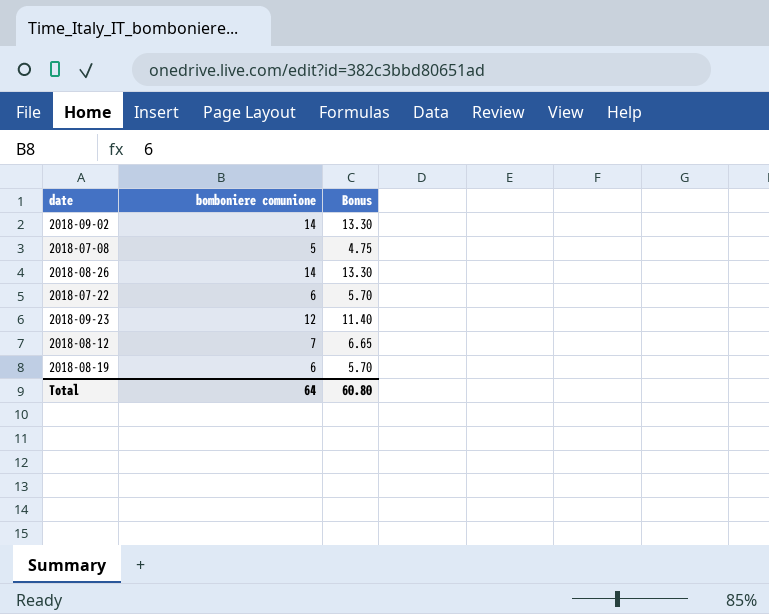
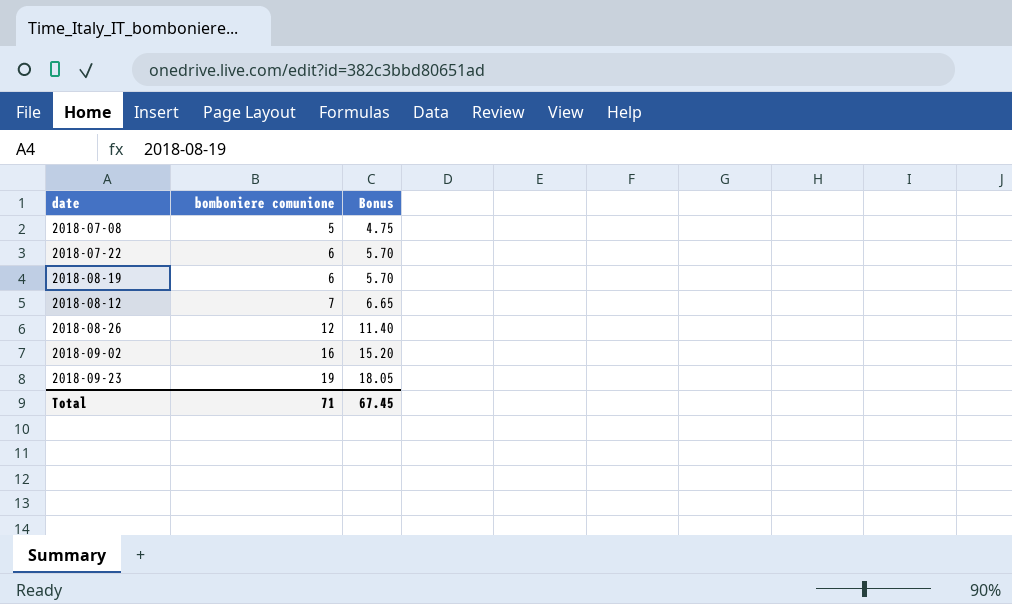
row order: none -> bomboniere comunione ascending
2018-08-26 | bomboniere comunione: 14 -> 12
2018-08-26 | Bonus: 13.30 -> 11.40
2018-09-02 | bomboniere comunione: 14 -> 16
2018-09-02 | Bonus: 13.30 -> 15.20
2018-09-23 | bomboniere comunione: 12 -> 19
2018-09-23 | Bonus: 11.40 -> 18.05
Total | bomboniere comunione: 64 -> 71
Total | Bonus: 60.80 -> 67.45

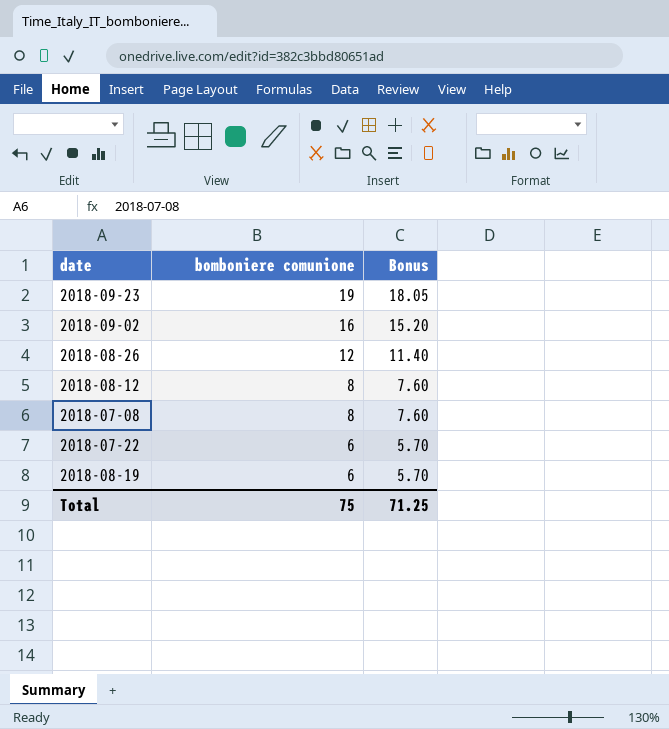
row order: bomboniere comunione ascending -> bomboniere comunione descending
2018-08-12 | bomboniere comunione: 7 -> 8
2018-08-12 | Bonus: 6.65 -> 7.60
2018-07-08 | bomboniere comunione: 5 -> 8
2018-07-08 | Bonus: 4.75 -> 7.60
Total | bomboniere comunione: 71 -> 75
Total | Bonus: 67.45 -> 71.25

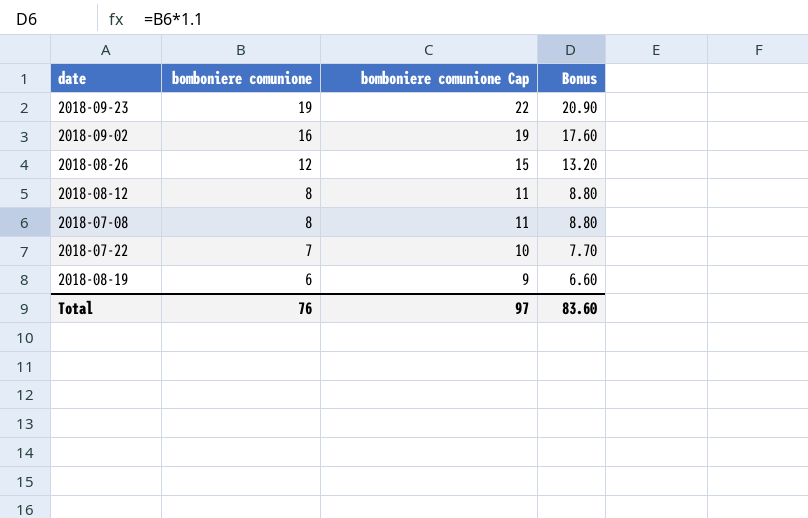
column bomboniere comunione Cap | formula: none -> [bomboniere comunione] + 3
column Bonus | formula: [bomboniere comunione] * 0.95 -> [bomboniere comunione] * 1.1
2018-07-22 | bomboniere comunione: 6 -> 7
Total | bomboniere comunione: 75 -> 76
Total | Bonus: 71.25 -> 83.60

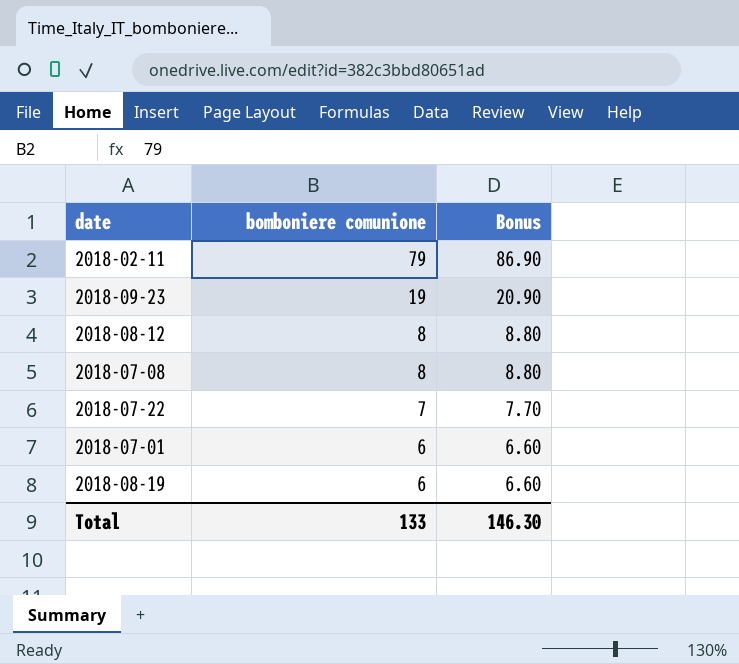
column bomboniere comunione Cap | formula: [bomboniere comunione] + 3 -> none
row 2018-09-02: 16 | 19 | 17.60 -> none
row 2018-08-26: 12 | 15 | 13.20 -> none
row 2018-02-11: none -> 79 | 86.90
row 2018-07-01: none -> 6 | 6.60
Total | bomboniere comunione: 76 -> 133
Total | Bonus: 83.60 -> 146.30

